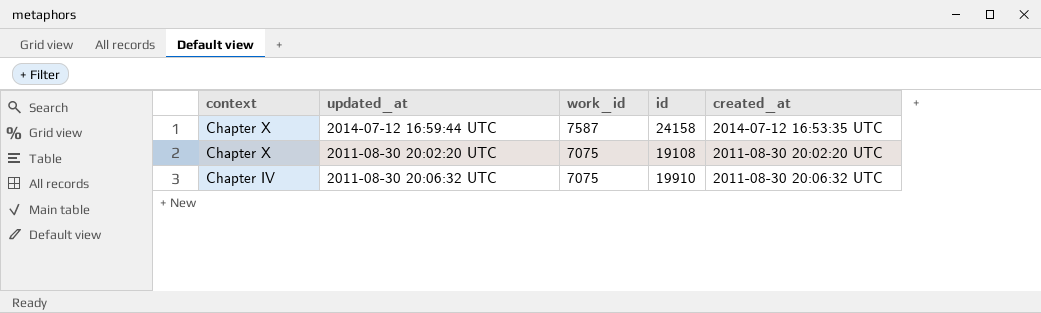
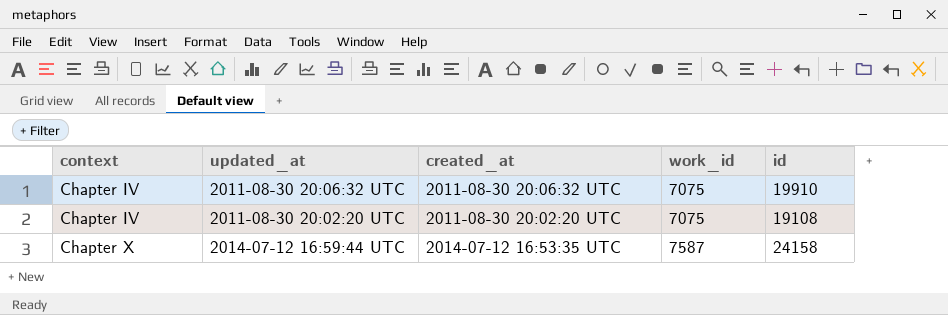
row order: context descending -> context ascending
column created_at | position: 5 -> 3
2011-08-30 20:02:20 UTC | context: Chapter X -> Chapter IV

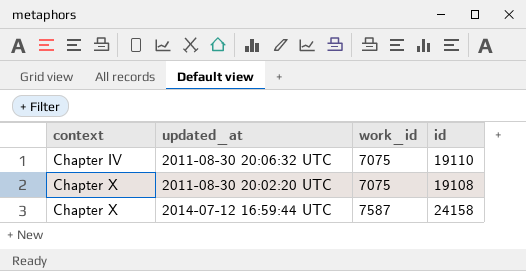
column created_at | position: 3 -> none
2011-08-30 20:06:32 UTC | id: 19910 -> 19110
2011-08-30 20:02:20 UTC | context: Chapter IV -> Chapter X

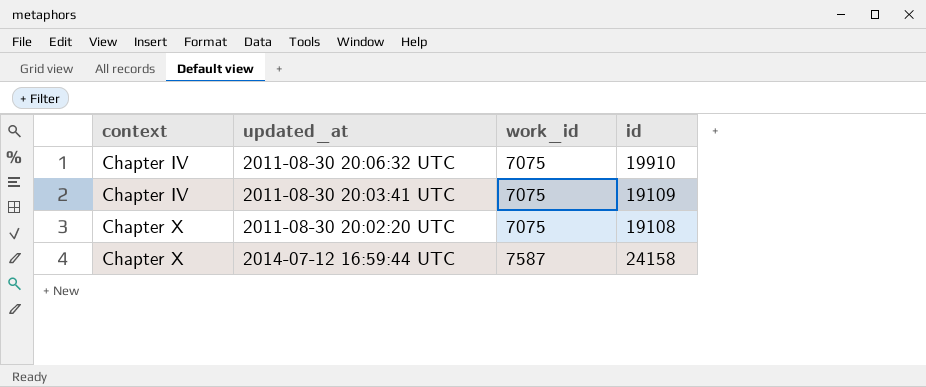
2011-08-30 20:06:32 UTC | id: 19110 -> 19910
row 2011-08-30 20:03:41 UTC: none -> Chapter IV | 7075 | 19109

